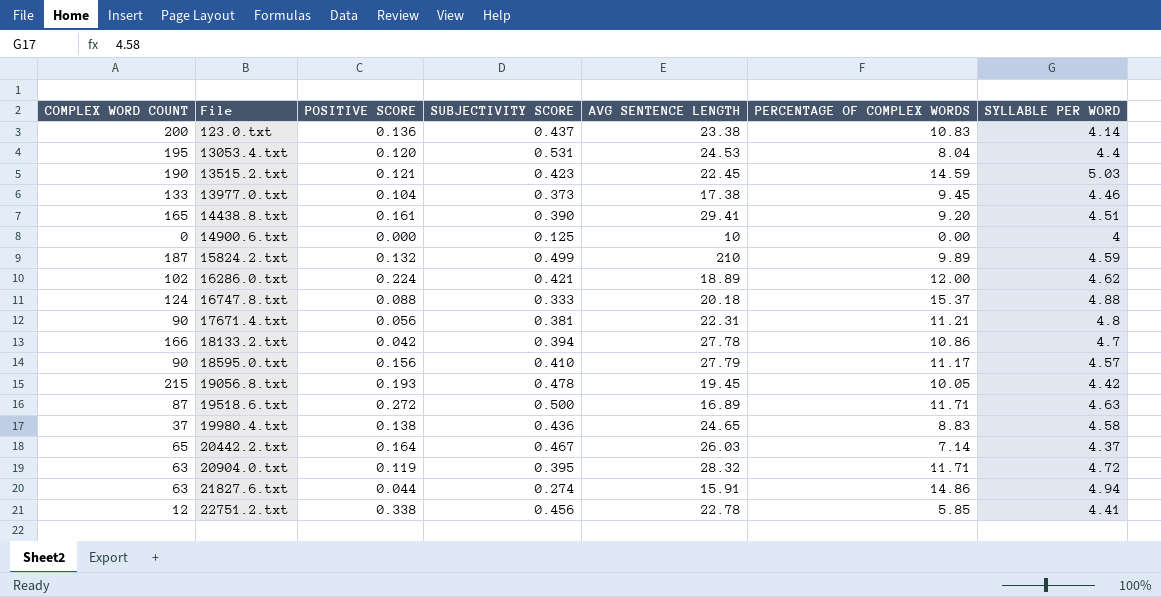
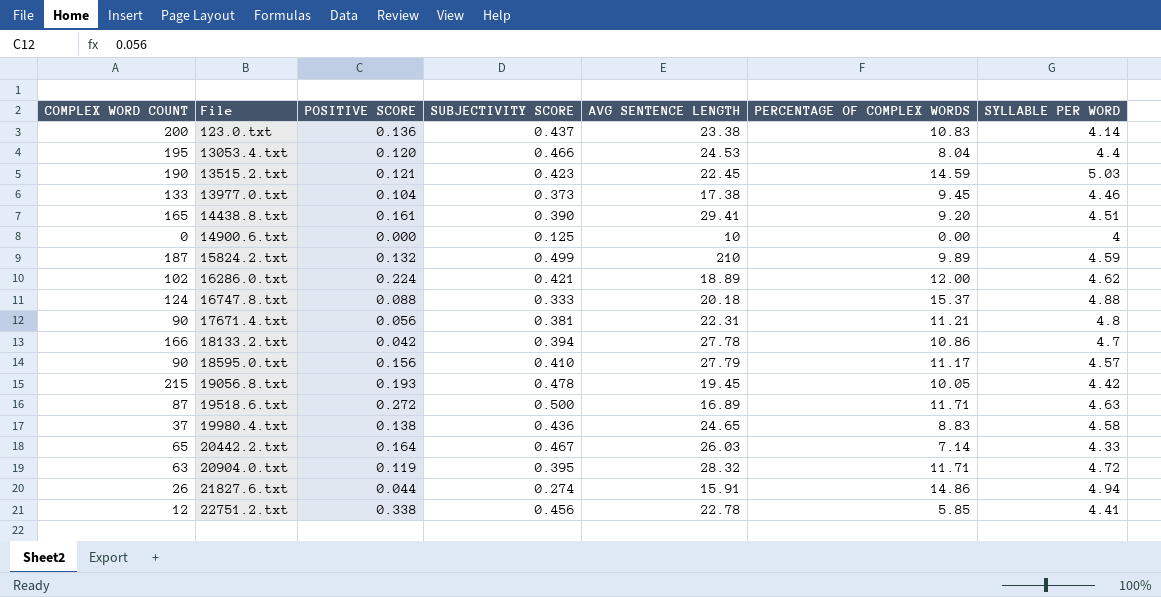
13053.4.txt | SUBJECTIVITY SCORE: 0.531 -> 0.466
20442.2.txt | SYLLABLE PER WORD: 4.37 -> 4.33
21827.6.txt | COMPLEX WORD COUNT: 63 -> 26

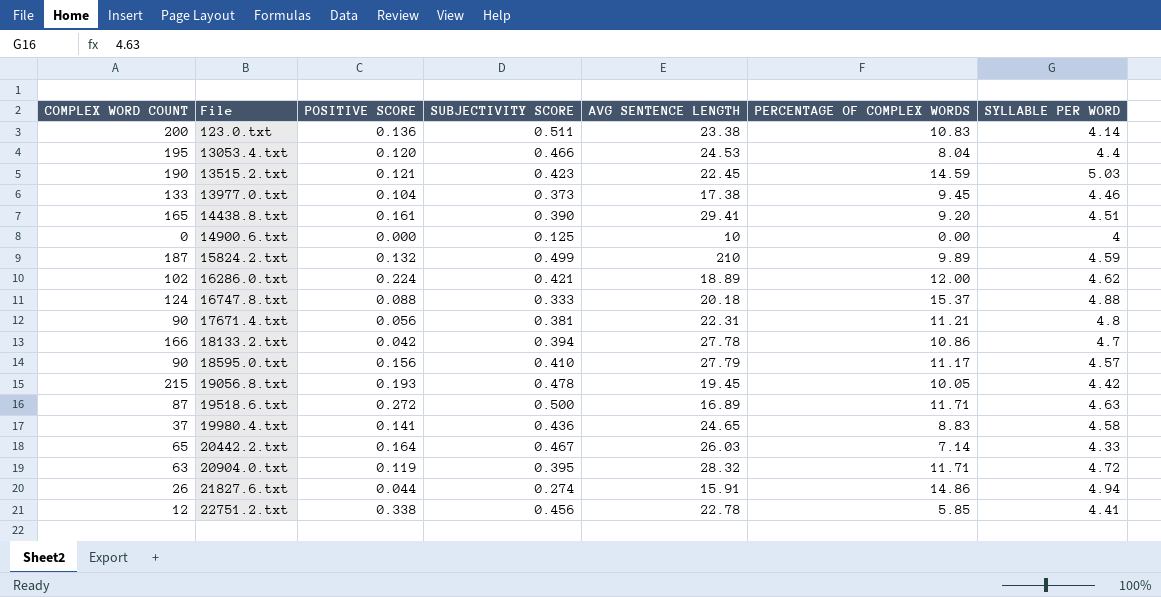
123.0.txt | SUBJECTIVITY SCORE: 0.437 -> 0.511
19980.4.txt | POSITIVE SCORE: 0.138 -> 0.141

